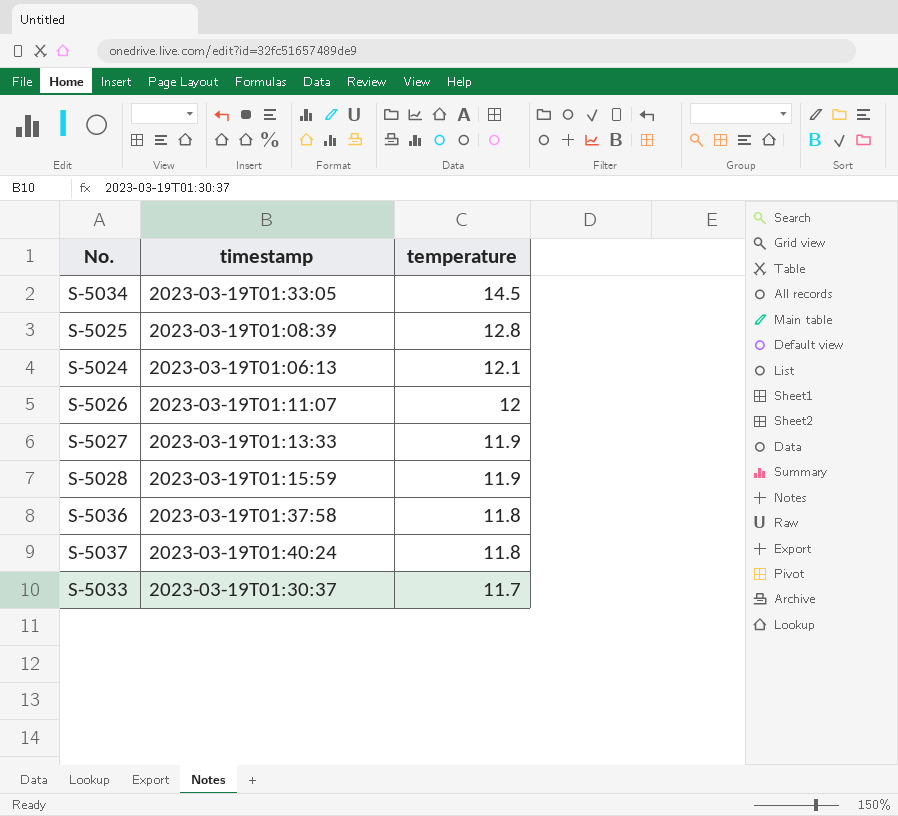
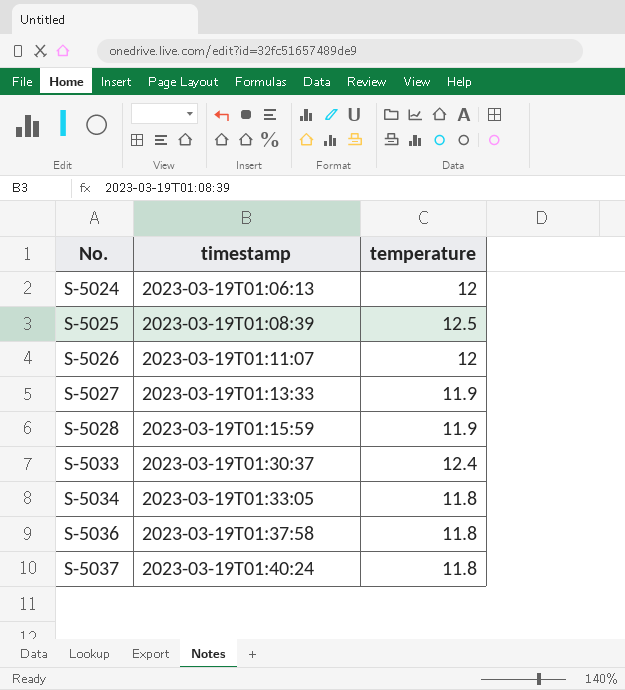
row order: temperature descending -> No. ascending
S-5024 | temperature: 12.1 -> 12
S-5025 | temperature: 12.8 -> 12.5
S-5033 | temperature: 11.7 -> 12.4
S-5034 | temperature: 14.5 -> 11.8

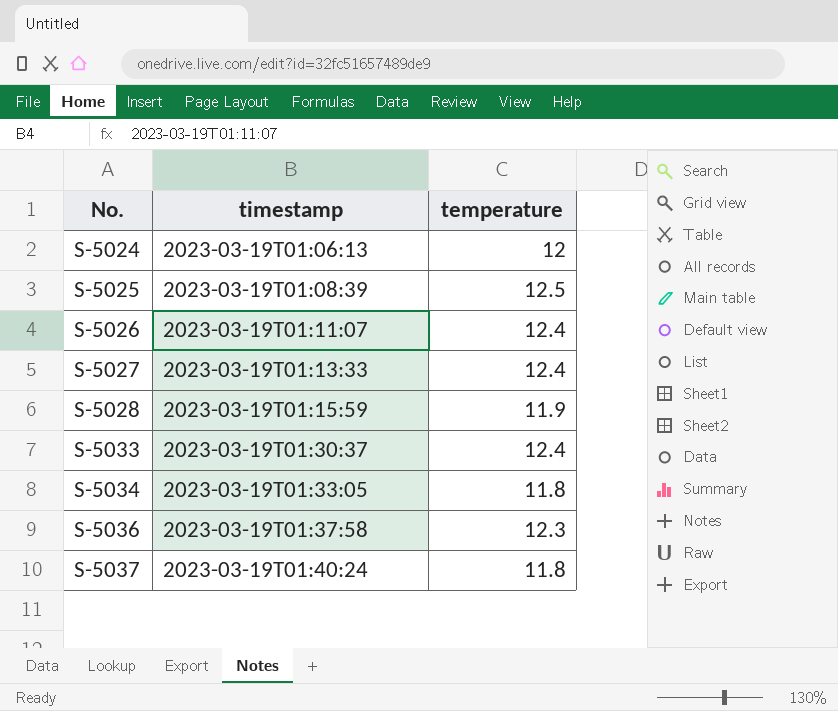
S-5026 | temperature: 12 -> 12.4
S-5027 | temperature: 11.9 -> 12.4
S-5036 | temperature: 11.8 -> 12.3

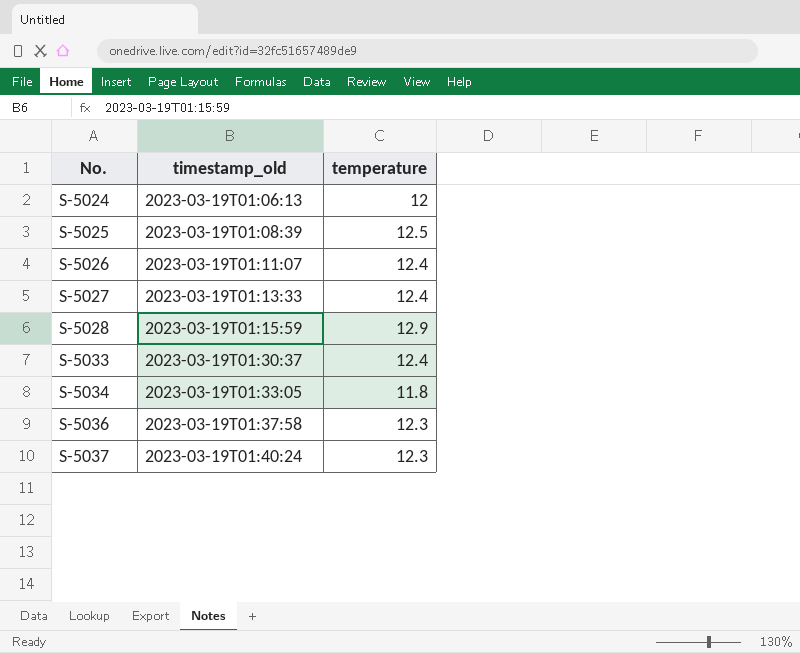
column name: timestamp -> timestamp_old
S-5028 | temperature: 11.9 -> 12.9
S-5037 | temperature: 11.8 -> 12.3

